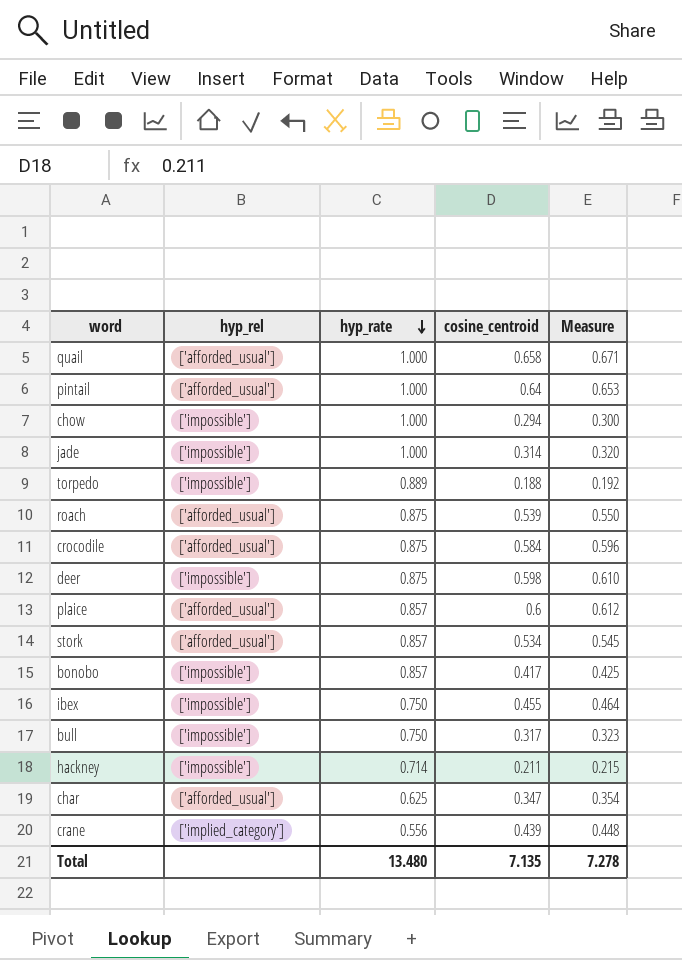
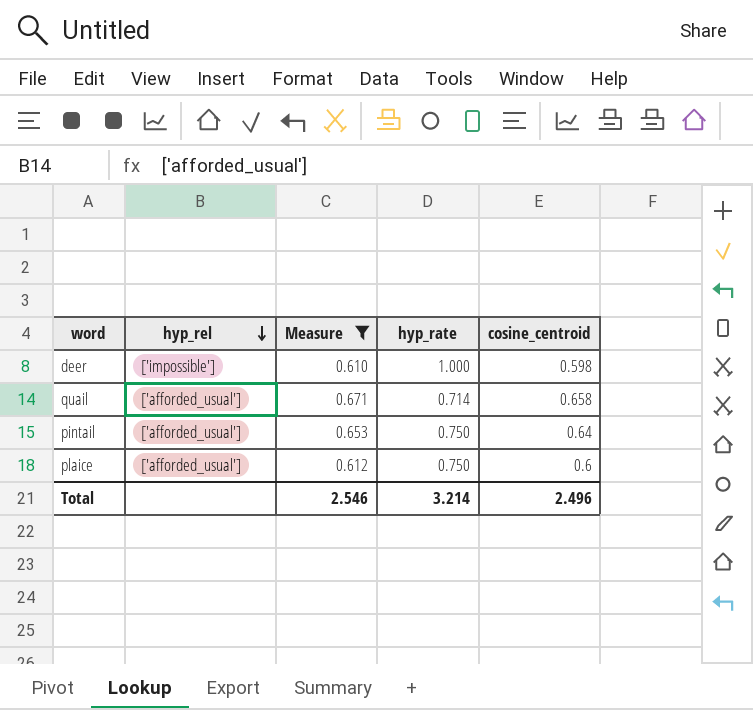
filter: none -> Measure >= 0.610
row order: hyp_rate descending -> hyp_rel descending
column Measure | position: 5 -> 3
deer | hyp_rate: 0.875 -> 1.000
quail | hyp_rate: 1.000 -> 0.714
pintail | hyp_rate: 1.000 -> 0.750
plaice | hyp_rate: 0.857 -> 0.750
Total | Measure: 7.278 -> 2.546
Total | hyp_rate: 13.480 -> 3.214
Total | cosine_centroid: 7.135 -> 2.496

